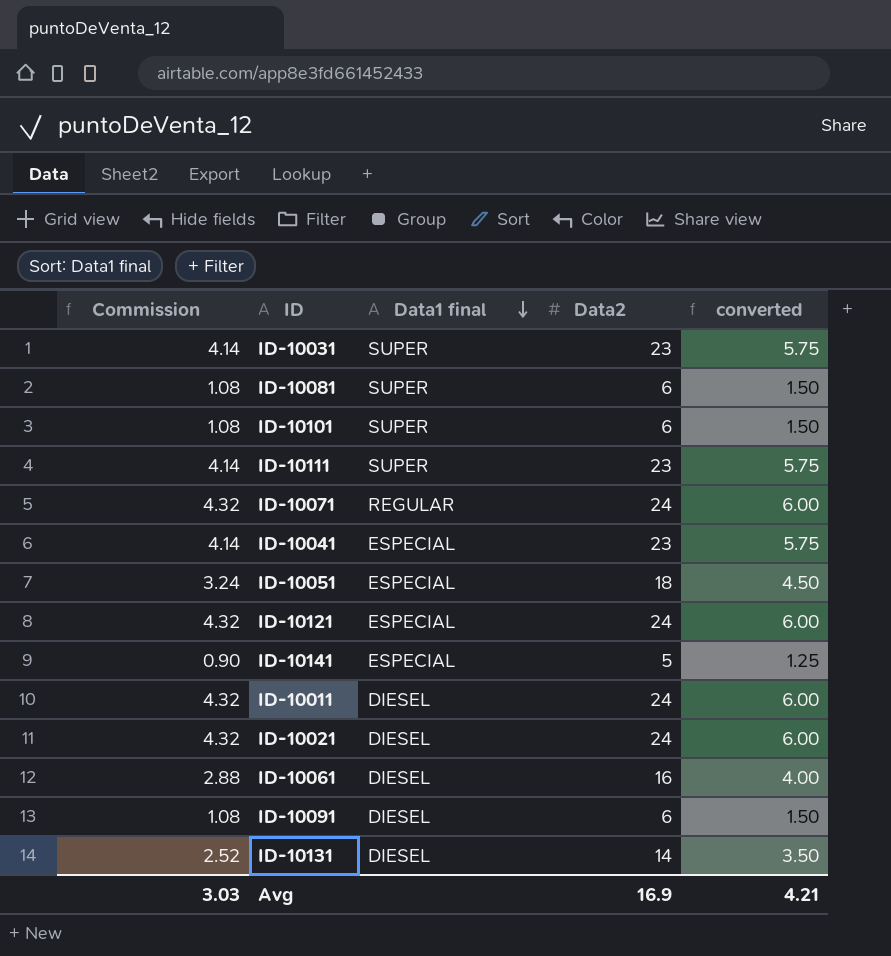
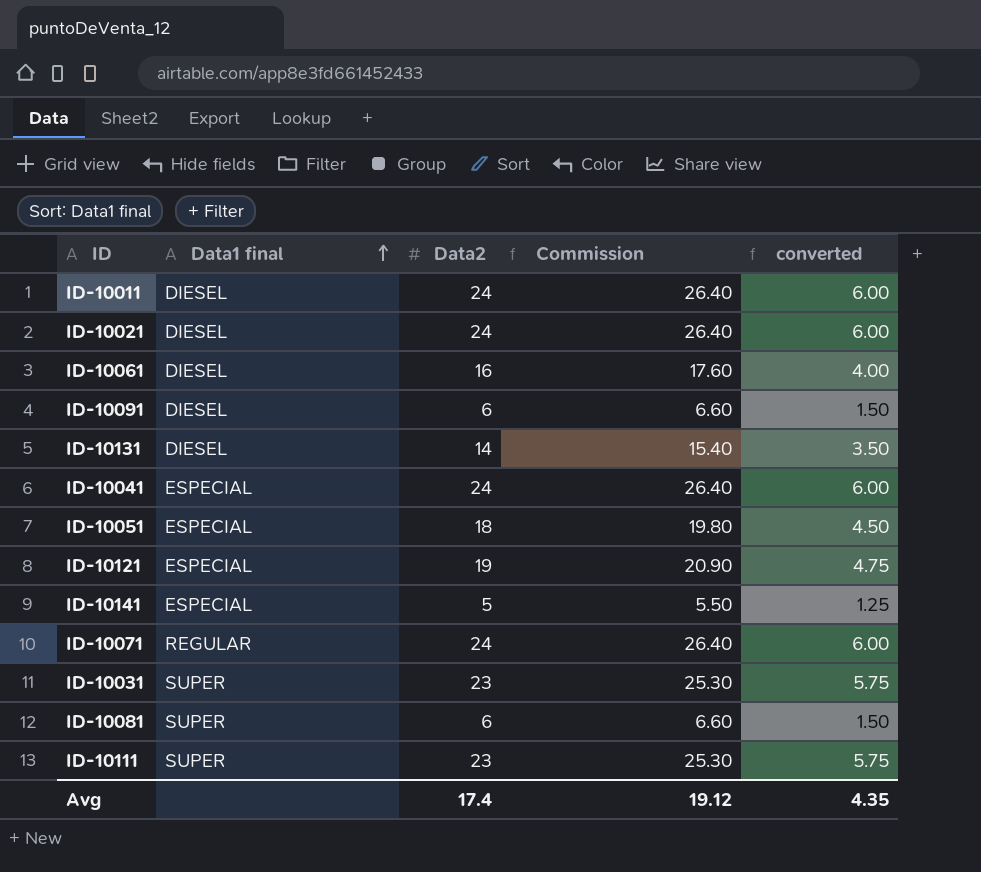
row order: Data1 final descending -> Data1 final ascending
column Commission | formula: [Data2] * 0.18 -> [Data2] * 1.1
column Commission | position: 1 -> 4
row ID-10101: 1.08 | SUPER | 6 | 1.50 -> none
ID-10041 | Data2: 23 -> 24
ID-10041 | converted: 5.75 -> 6.00
ID-10121 | Data2: 24 -> 19
ID-10121 | converted: 6.00 -> 4.75
Avg | Data2: 16.9 -> 17.4
Avg | Commission: 3.03 -> 19.12
Avg | converted: 4.21 -> 4.35

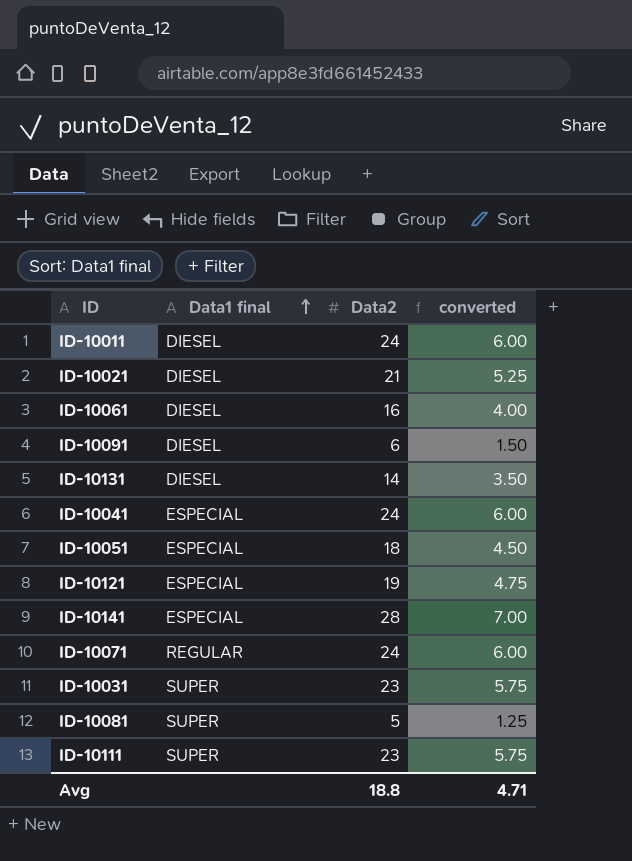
column Commission | formula: [Data2] * 1.1 -> none
ID-10021 | Data2: 24 -> 21
ID-10021 | converted: 6.00 -> 5.25
ID-10141 | Data2: 5 -> 28
ID-10141 | converted: 1.25 -> 7.00
ID-10081 | Data2: 6 -> 5
ID-10081 | converted: 1.50 -> 1.25
Avg | Data2: 17.4 -> 18.8
Avg | converted: 4.35 -> 4.71

